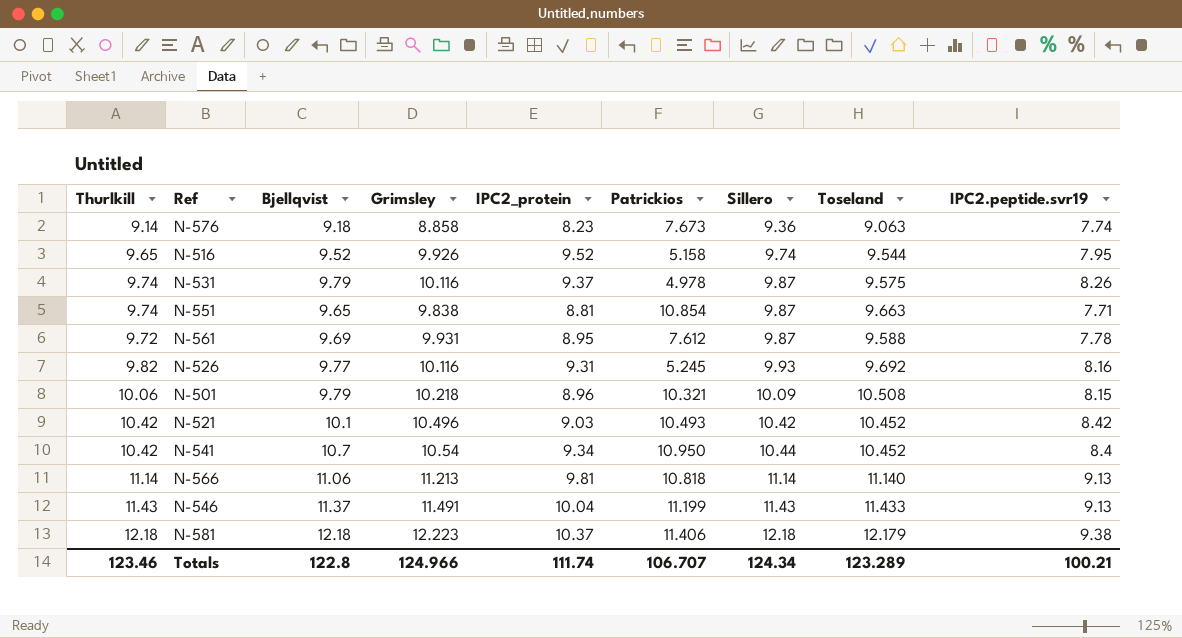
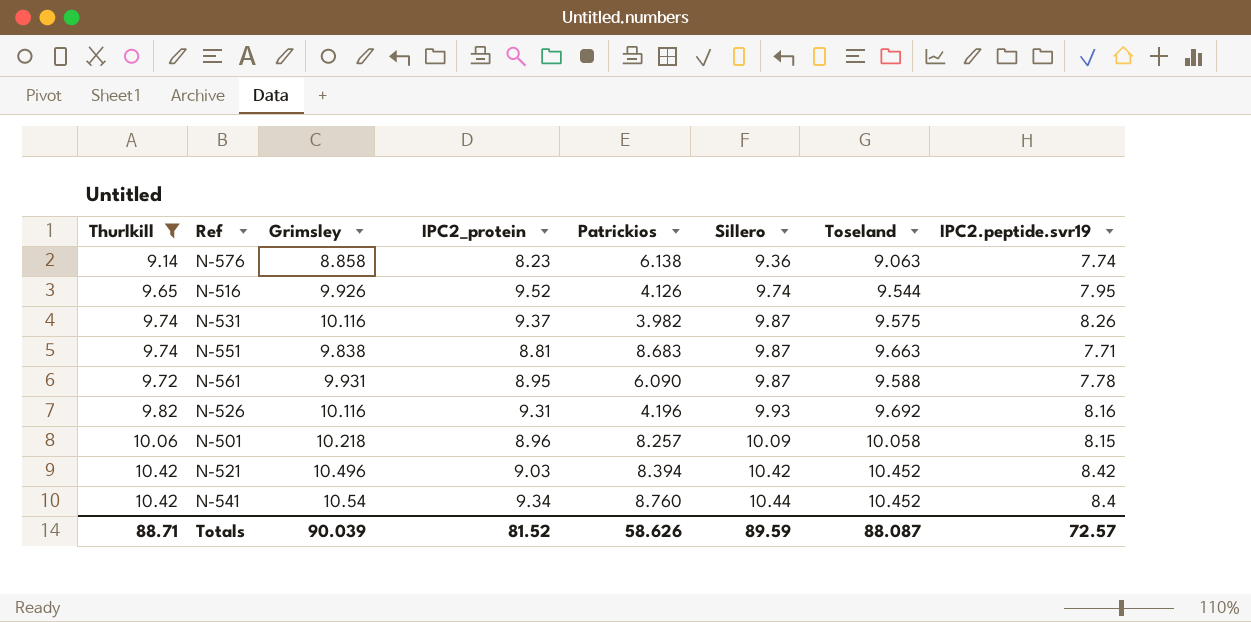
filter: none -> Thurlkill <= 10.42
column Bjellqvist | position: 3 -> none
N-576 | Patrickios: 7.673 -> 6.138
N-516 | Patrickios: 5.158 -> 4.126
N-531 | Patrickios: 4.978 -> 3.982
N-551 | Patrickios: 10.854 -> 8.683
N-561 | Patrickios: 7.612 -> 6.090
N-526 | Patrickios: 5.245 -> 4.196
N-501 | Patrickios: 10.321 -> 8.257
N-501 | Toseland: 10.508 -> 10.058
N-521 | Patrickios: 10.493 -> 8.394
N-541 | Patrickios: 10.950 -> 8.760
Totals | Thurlkill: 123.46 -> 88.71
Totals | Grimsley: 124.966 -> 90.039
Totals | IPC2_protein: 111.74 -> 81.52
Totals | Patrickios: 106.707 -> 58.626
Totals | Sillero: 124.34 -> 89.59
Totals | Toseland: 123.289 -> 88.087
Totals | IPC2.peptide.svr19: 100.21 -> 72.57

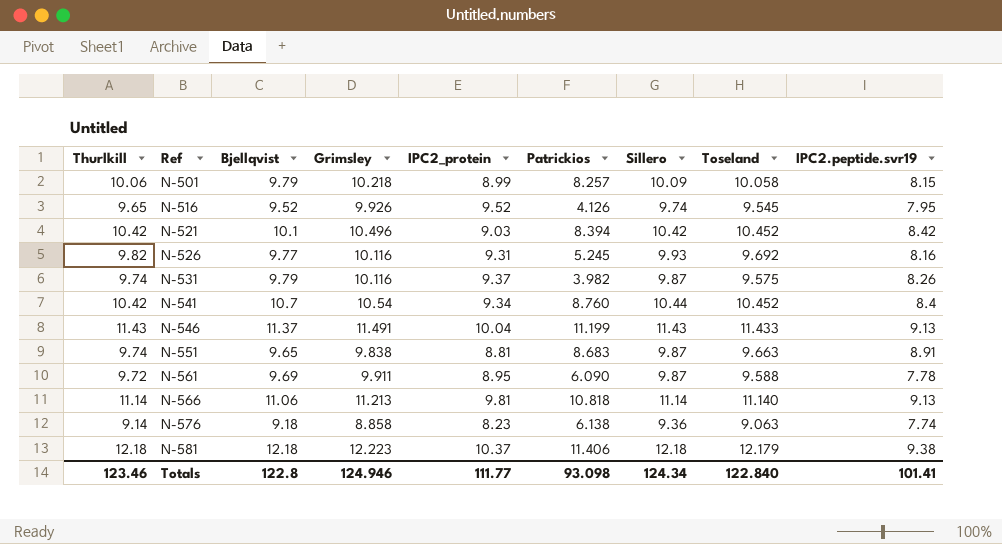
filter: Thurlkill <= 10.42 -> none
row order: Sillero ascending -> Ref ascending
column Bjellqvist | position: none -> 3
N-501 | IPC2_protein: 8.96 -> 8.99
N-516 | Toseland: 9.544 -> 9.545
N-526 | Patrickios: 4.196 -> 5.245
N-551 | IPC2.peptide.svr19: 7.71 -> 8.91
N-561 | Grimsley: 9.931 -> 9.911
Totals | Thurlkill: 88.71 -> 123.46
Totals | Grimsley: 90.039 -> 124.946
Totals | IPC2_protein: 81.52 -> 111.77
Totals | Patrickios: 58.626 -> 93.098
Totals | Sillero: 89.59 -> 124.34
Totals | Toseland: 88.087 -> 122.840
Totals | IPC2.peptide.svr19: 72.57 -> 101.41

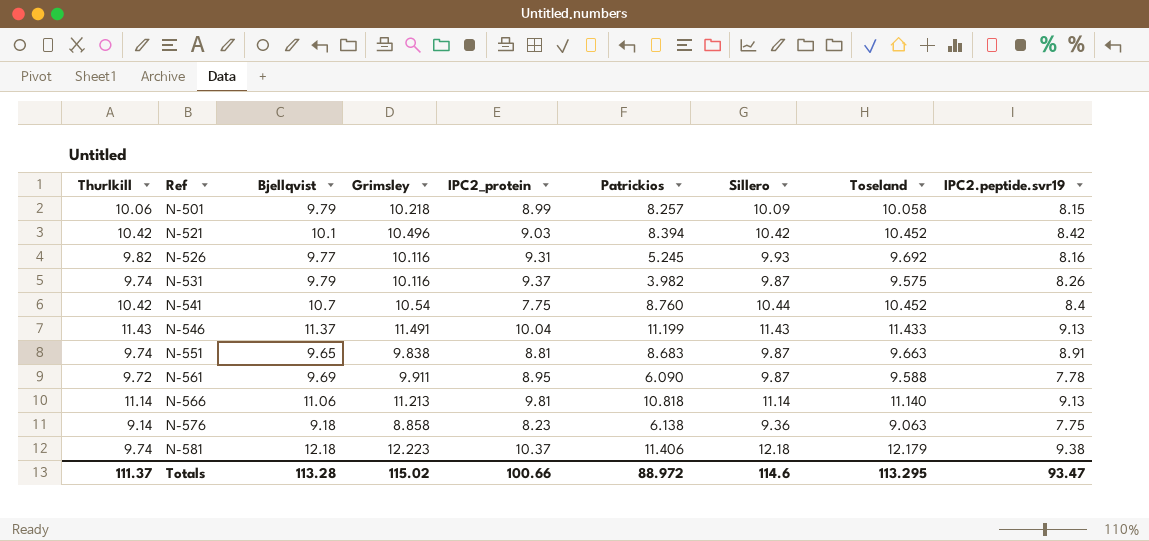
row N-516: 9.65 | 9.52 | 9.926 | 9.52 | 4.126 | 9.74 | 9.545 | 7.95 -> none
N-541 | IPC2_protein: 9.34 -> 7.75
N-576 | IPC2.peptide.svr19: 7.74 -> 7.75
N-581 | Thurlkill: 12.18 -> 9.74
Totals | Thurlkill: 123.46 -> 111.37
Totals | Bjellqvist: 122.8 -> 113.28
Totals | Grimsley: 124.946 -> 115.02
Totals | IPC2_protein: 111.77 -> 100.66
Totals | Patrickios: 93.098 -> 88.972
Totals | Sillero: 124.34 -> 114.6
Totals | Toseland: 122.840 -> 113.295
Totals | IPC2.peptide.svr19: 101.41 -> 93.47

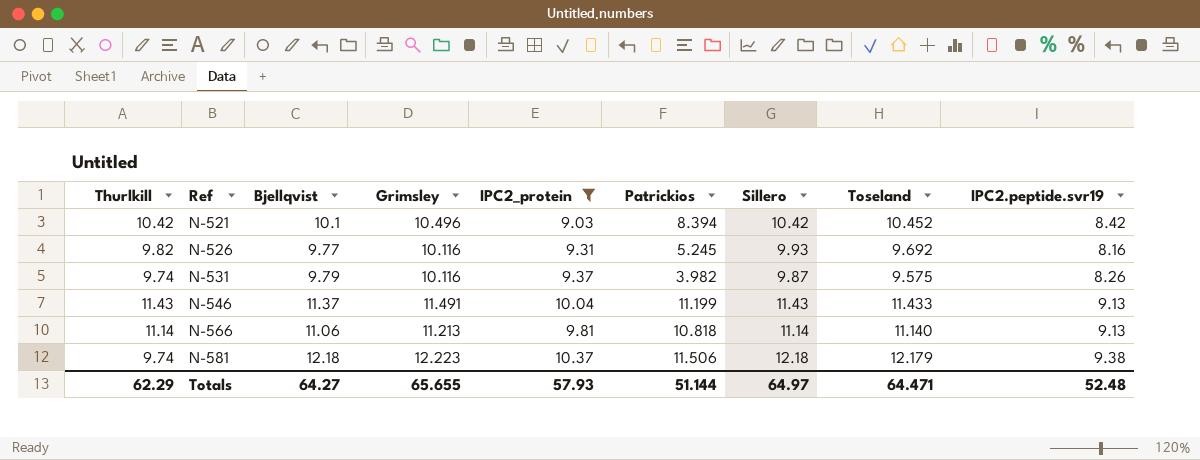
filter: none -> IPC2_protein >= 9.03
N-581 | Patrickios: 11.406 -> 11.506
Totals | Thurlkill: 111.37 -> 62.29
Totals | Bjellqvist: 113.28 -> 64.27
Totals | Grimsley: 115.02 -> 65.655
Totals | IPC2_protein: 100.66 -> 57.93
Totals | Patrickios: 88.972 -> 51.144
Totals | Sillero: 114.6 -> 64.97
Totals | Toseland: 113.295 -> 64.471
Totals | IPC2.peptide.svr19: 93.47 -> 52.48

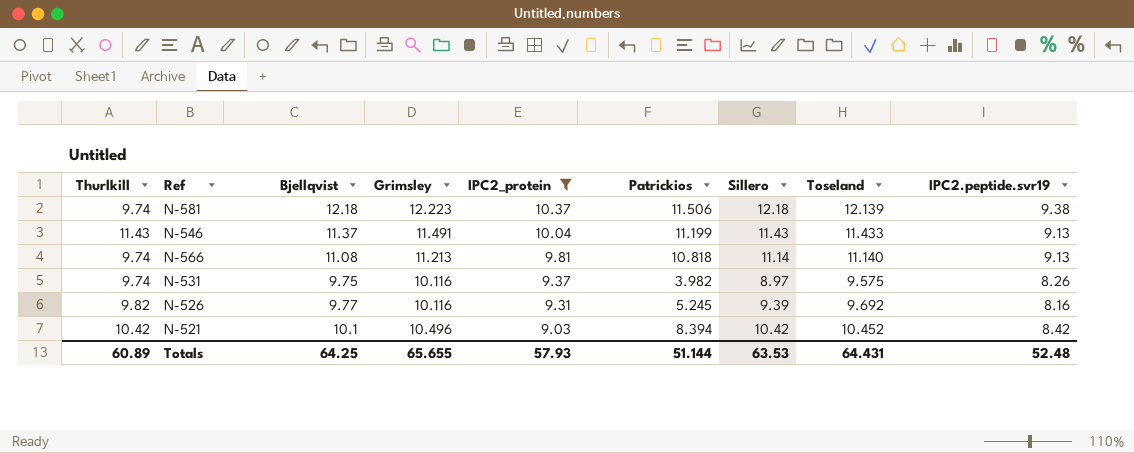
row order: Ref ascending -> IPC2_protein descending
N-581 | Toseland: 12.179 -> 12.139
N-566 | Thurlkill: 11.14 -> 9.74
N-566 | Bjellqvist: 11.06 -> 11.08
N-531 | Bjellqvist: 9.79 -> 9.75
N-531 | Sillero: 9.87 -> 8.97
N-526 | Sillero: 9.93 -> 9.39
Totals | Thurlkill: 62.29 -> 60.89
Totals | Bjellqvist: 64.27 -> 64.25
Totals | Sillero: 64.97 -> 63.53
Totals | Toseland: 64.471 -> 64.431

